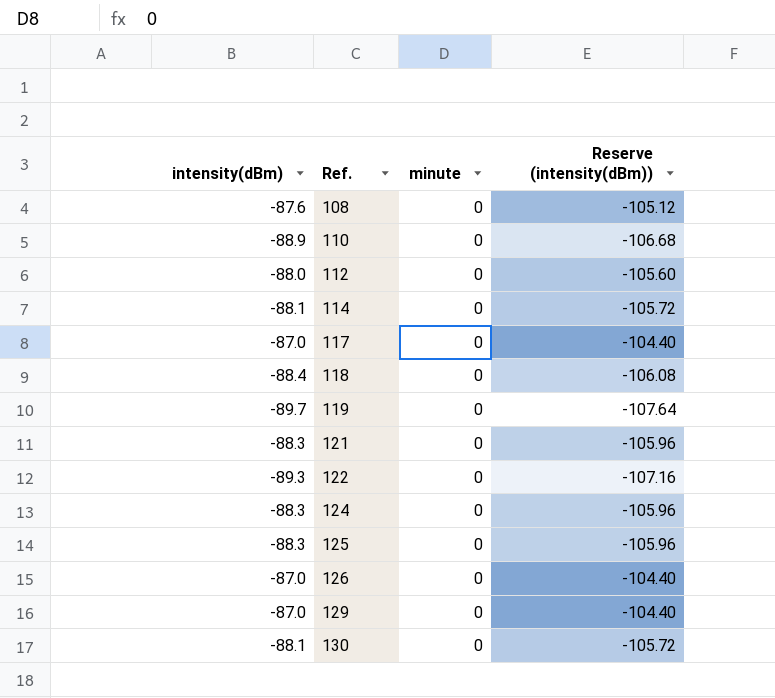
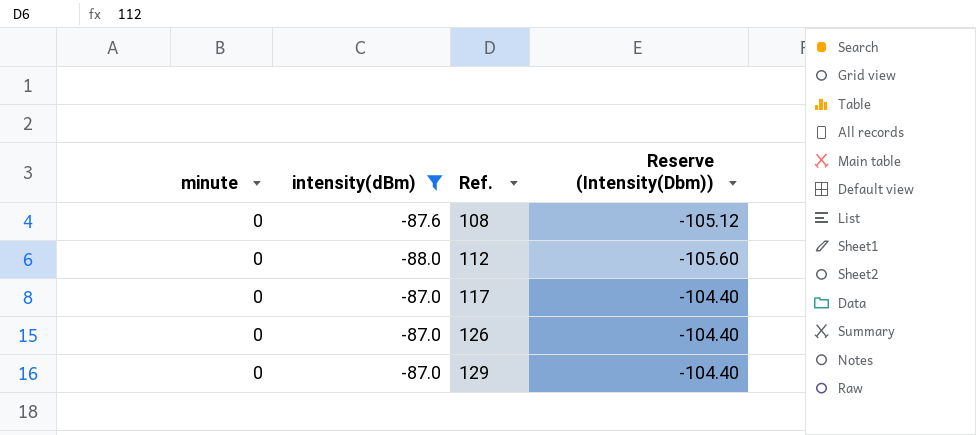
filter: none -> intensity(dBm) >= -88.0
column minute | position: 3 -> 1
column name: Reserve (intensity(dBm)) -> Reserve (Intensity(Dbm))

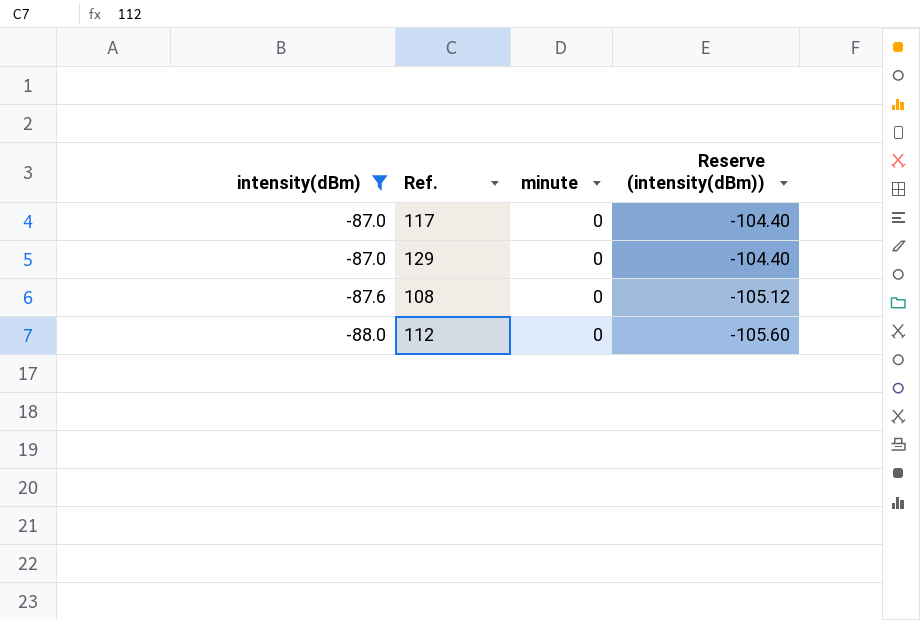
row order: Ref. ascending -> intensity(dBm) descending
column minute | position: 1 -> 3
column name: Reserve (Intensity(Dbm)) -> Reserve (intensity(dBm))
row 126: 0 | -87.0 | -104.40 -> none

